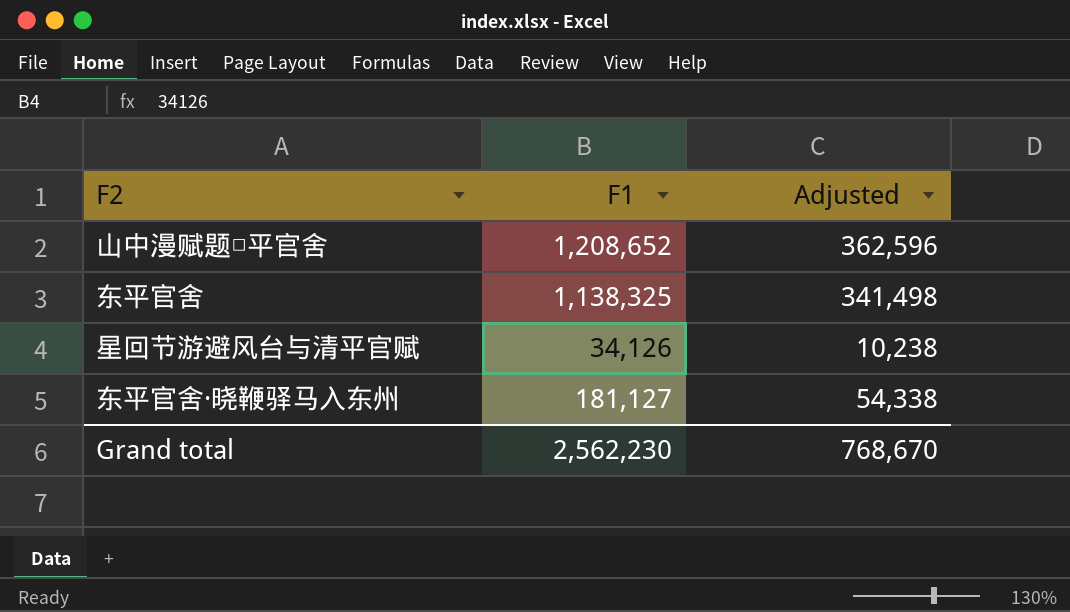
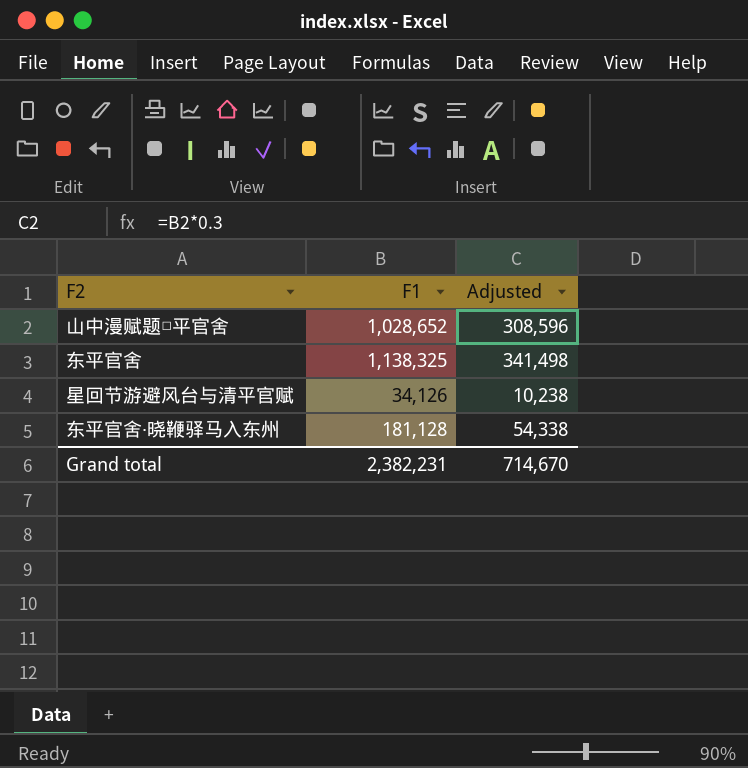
山中漫赋题□平官舍 | F1: 1,208,652 -> 1,028,652
山中漫赋题□平官舍 | Adjusted: 362,596 -> 308,596
东平官舍·晓鞭驿马入东州 | F1: 181,127 -> 181,128
Grand total | F1: 2,562,230 -> 2,382,231
Grand total | Adjusted: 768,670 -> 714,670

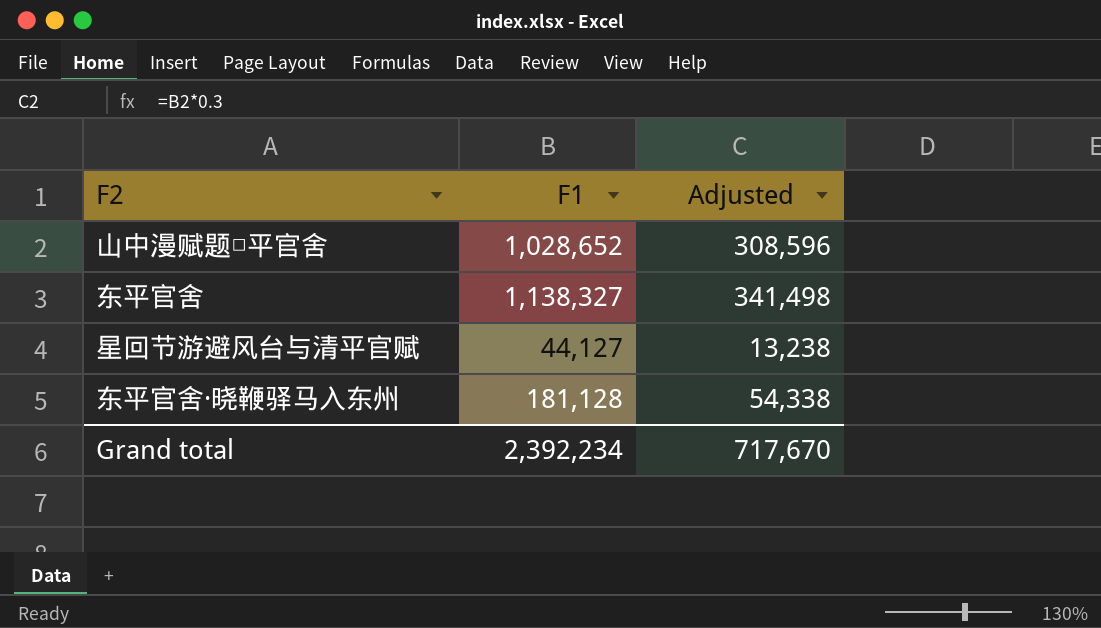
东平官舍 | F1: 1,138,325 -> 1,138,327
星回节游避风台与清平官赋 | F1: 34,126 -> 44,127
星回节游避风台与清平官赋 | Adjusted: 10,238 -> 13,238
Grand total | F1: 2,382,231 -> 2,392,234
Grand total | Adjusted: 714,670 -> 717,670

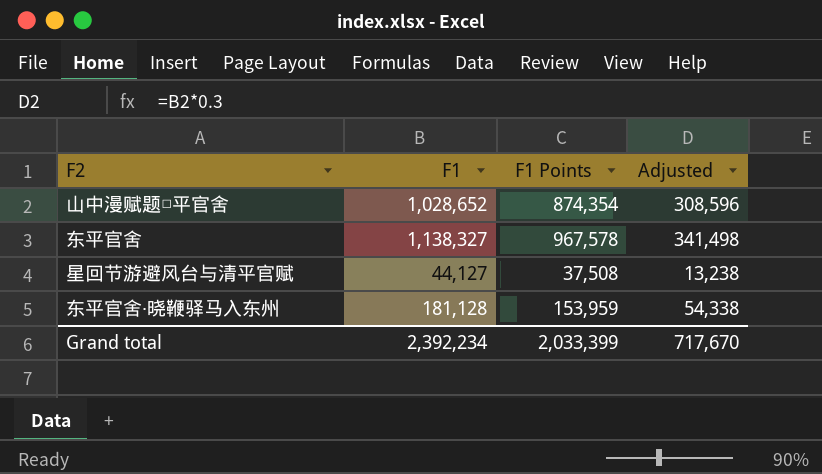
column F1 Points | formula: none -> [F1] * 0.85

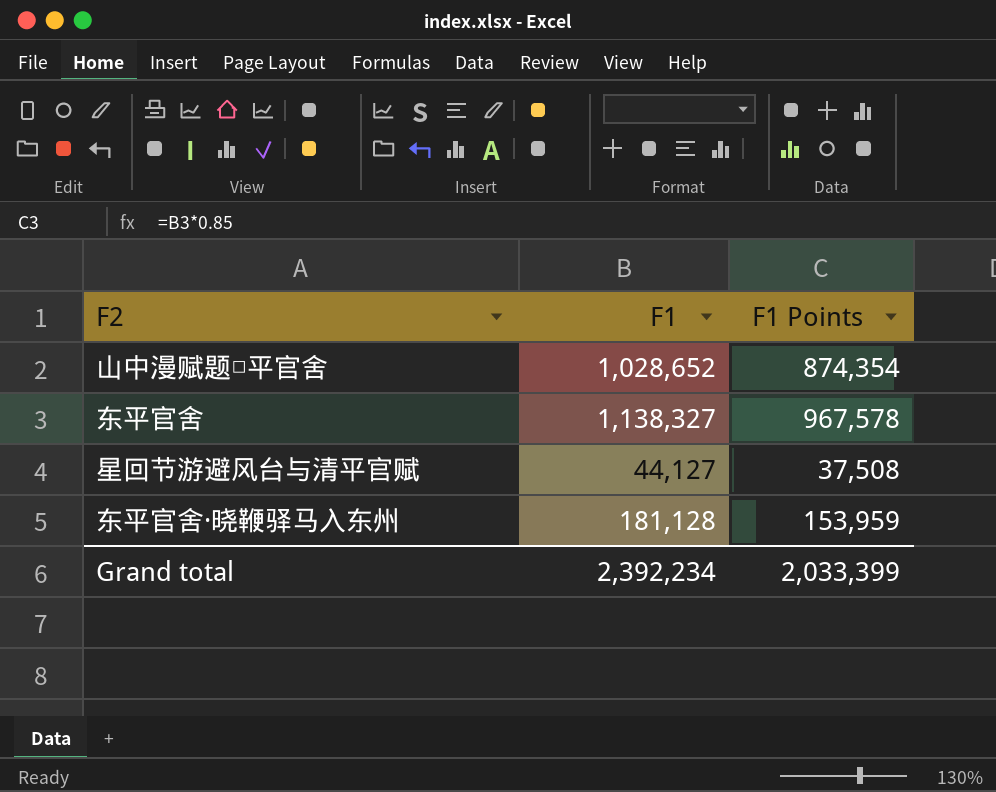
column Adjusted | formula: [F1] * 0.3 -> none

